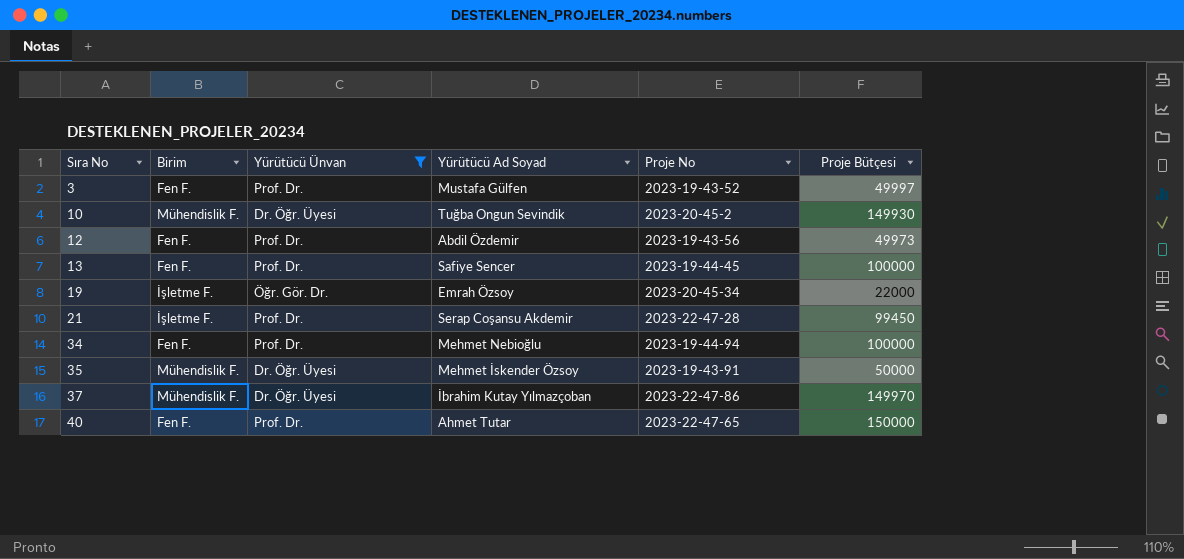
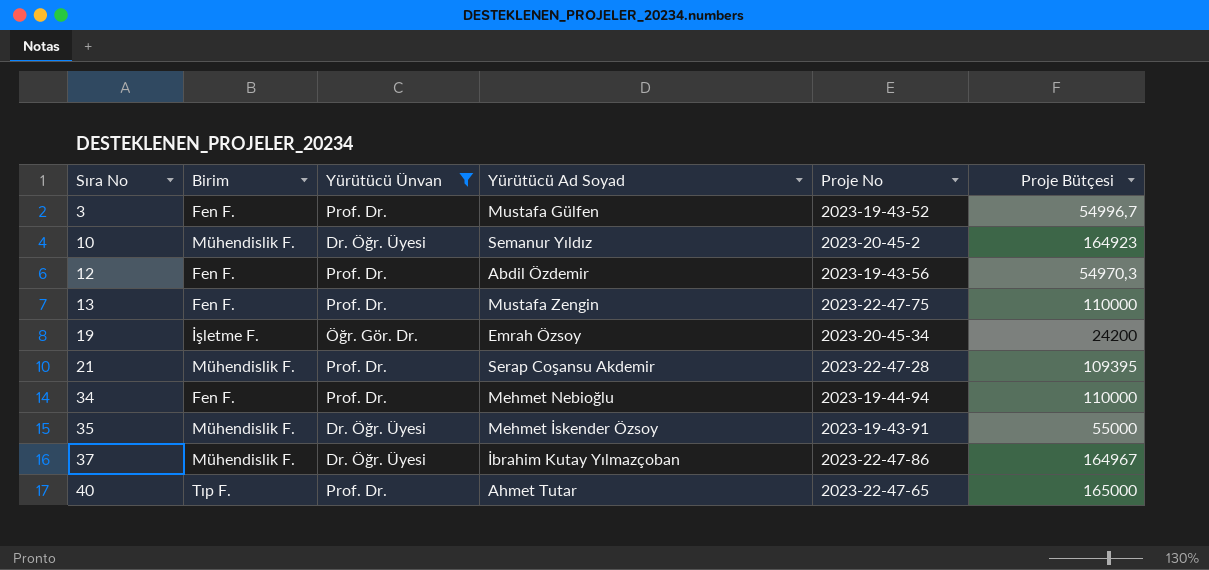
3 | Proje Bütçesi: 49997 -> 54996,7
10 | Yürütücü Ad Soyad: Tuğba Ongun Sevindik -> Semanur Yıldız
10 | Proje Bütçesi: 149930 -> 164923
12 | Proje Bütçesi: 49973 -> 54970,3
13 | Yürütücü Ad Soyad: Safiye Sencer -> Mustafa Zengin
13 | Proje No: 2023-19-44-45 -> 2023-22-47-75
13 | Proje Bütçesi: 100000 -> 110000
19 | Proje Bütçesi: 22000 -> 24200
21 | Birim: İşletme F. -> Mühendislik F.
21 | Proje Bütçesi: 99450 -> 109395
34 | Proje Bütçesi: 100000 -> 110000
35 | Proje Bütçesi: 50000 -> 55000
37 | Proje Bütçesi: 149970 -> 164967
40 | Birim: Fen F. -> Tıp F.
40 | Proje Bütçesi: 150000 -> 165000

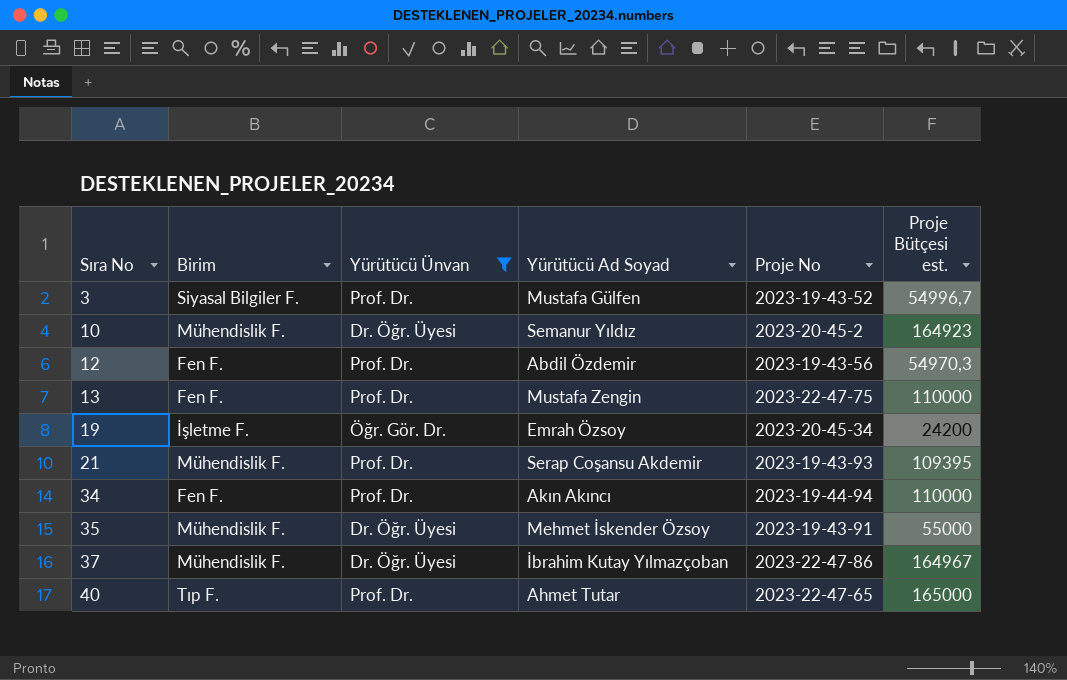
column name: Proje Bütçesi -> Proje Bütçesi est.
3 | Birim: Fen F. -> Siyasal Bilgiler F.
21 | Proje No: 2023-22-47-28 -> 2023-19-43-93
34 | Yürütücü Ad Soyad: Mehmet Nebioğlu -> Akın Akıncı

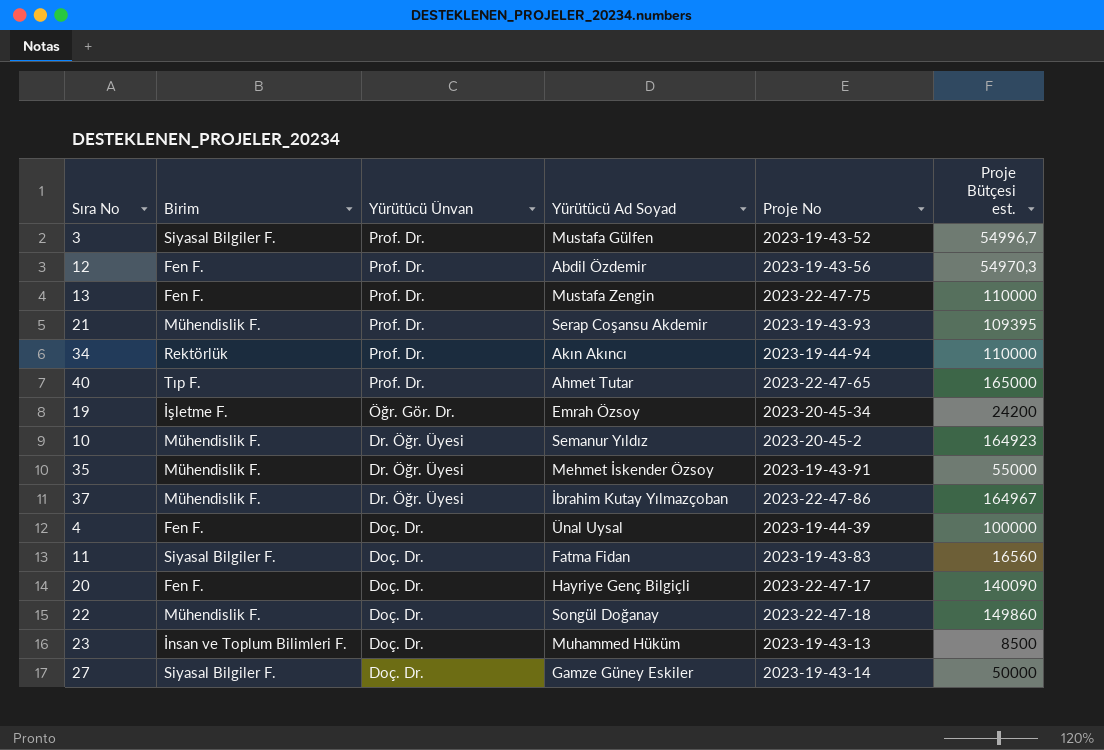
filter: Yürütücü Ünvan != Doç. Dr. -> none
row order: Sıra No ascending -> Yürütücü Ünvan descending
34 | Birim: Fen F. -> Rektörlük

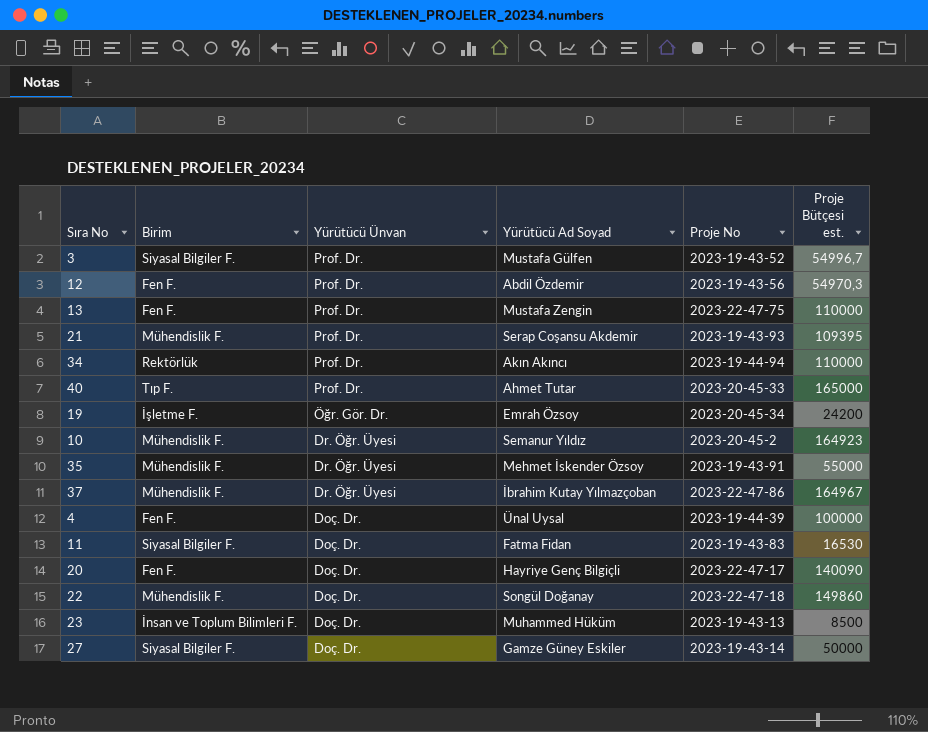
40 | Proje No: 2023-22-47-65 -> 2023-20-45-33
11 | Proje Bütçesi est.: 16560 -> 16530

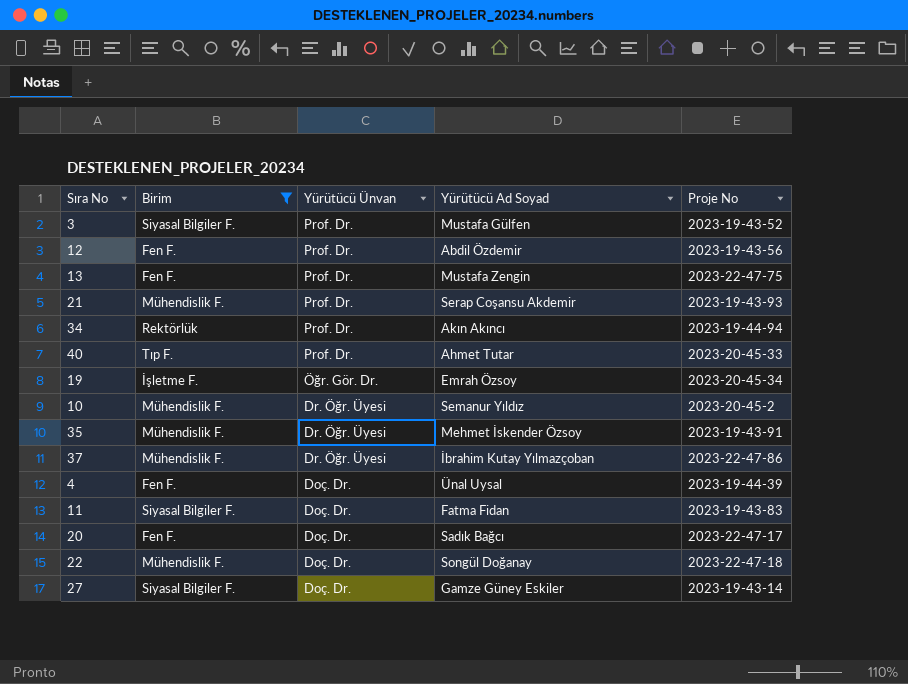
filter: none -> Birim != İnsan ve Toplum Bilimleri F.
column Proje Bütçesi est. | position: 6 -> none
20 | Yürütücü Ad Soyad: Hayriye Genç Bilgiçli -> Sadık Bağcı

